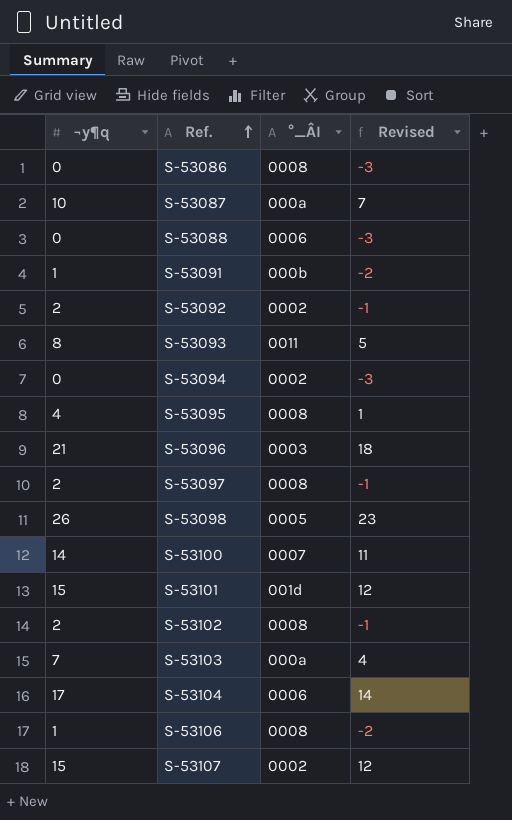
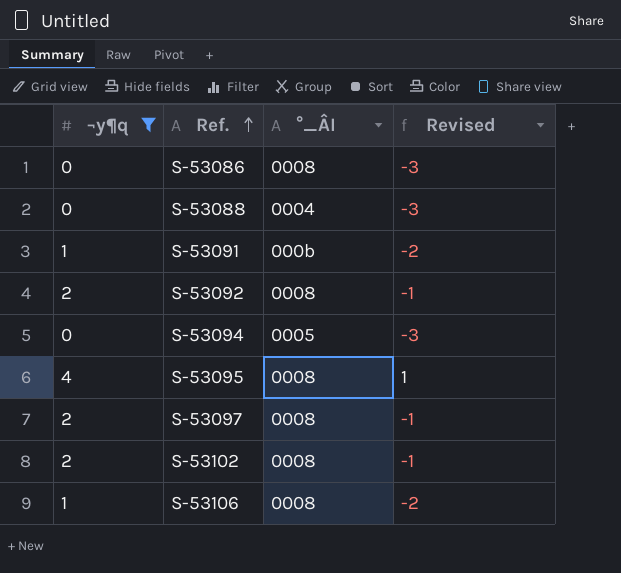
filter: none -> ¬y¶q <= 4
S-53088 | °_ÂI: 0006 -> 0004
S-53092 | °_ÂI: 0002 -> 0008
S-53094 | °_ÂI: 0002 -> 0005

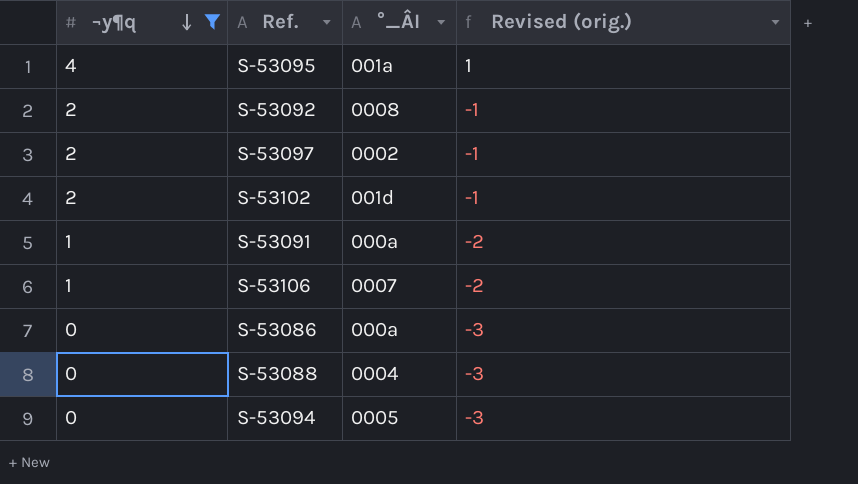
row order: Ref. ascending -> ¬y¶q descending
column name: Revised -> Revised (orig.)
S-53095 | °_ÂI: 0008 -> 001a
S-53097 | °_ÂI: 0008 -> 0002
S-53102 | °_ÂI: 0008 -> 001d
S-53091 | °_ÂI: 000b -> 000a
S-53106 | °_ÂI: 0008 -> 0007
S-53086 | °_ÂI: 0008 -> 000a

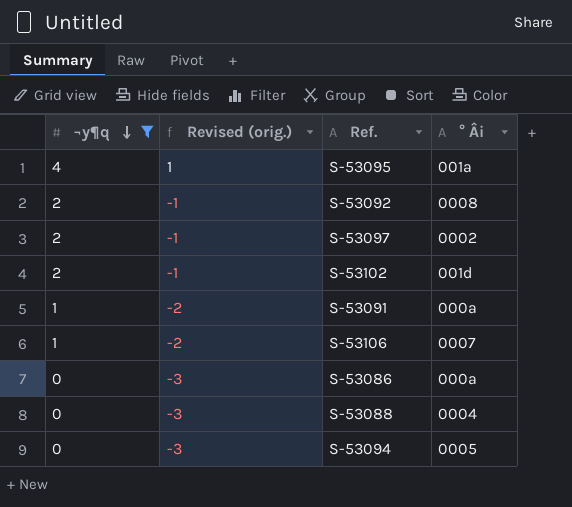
column Revised (orig.) | position: 4 -> 2
column name: °_ÂI -> ° Âi

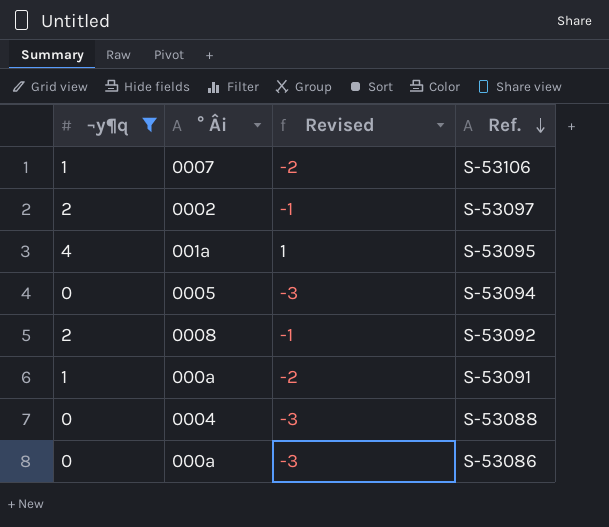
row order: ¬y¶q descending -> Ref. descending
column ° Âi | position: 4 -> 2
column name: Revised (orig.) -> Revised
row S-53102: 2 | -1 | 001d -> none

